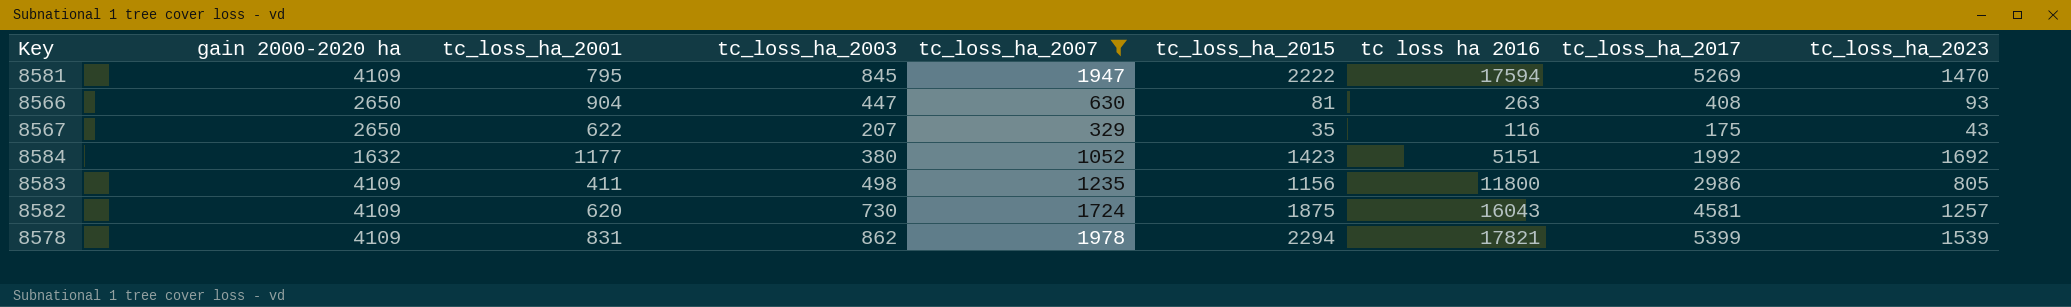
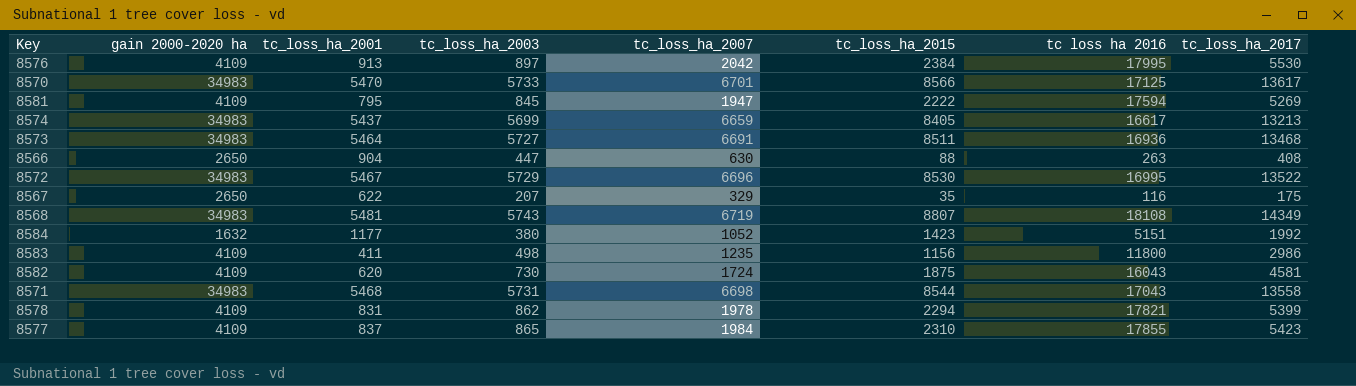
filter: tc_loss_ha_2007 <= 1978 -> none
column tc_loss_ha_2023 | position: 9 -> none
8566 | tc_loss_ha_2015: 81 -> 88

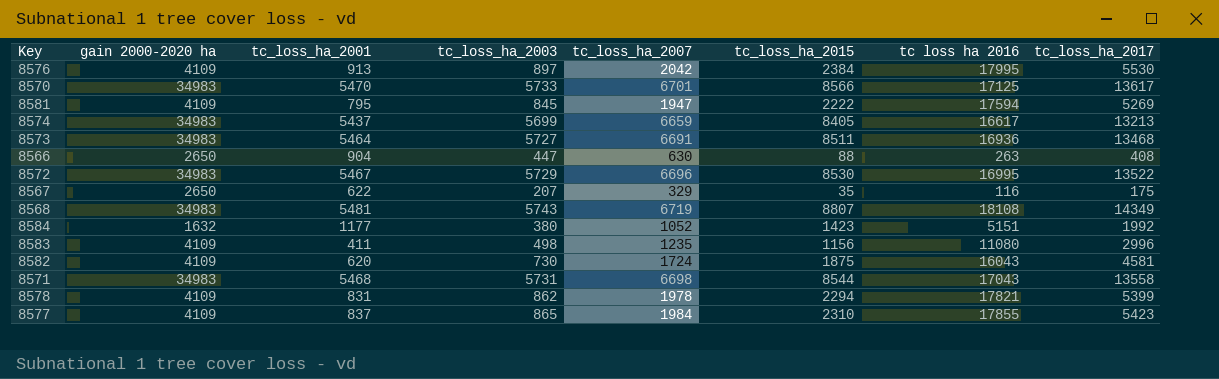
8583 | tc loss ha 2016: 11800 -> 11080
8583 | tc_loss_ha_2017: 2986 -> 2996

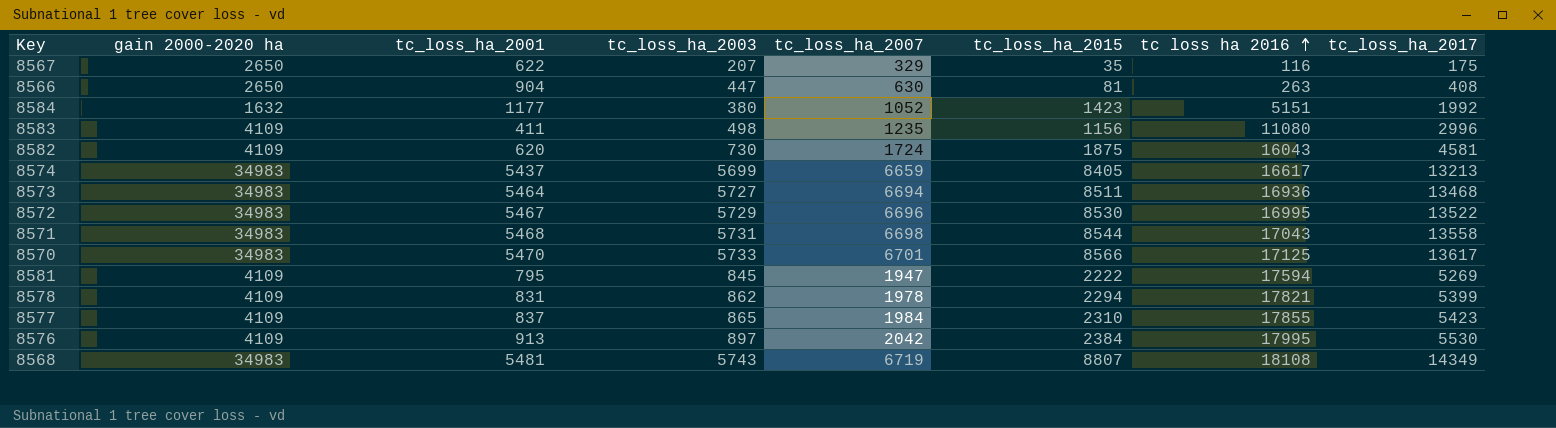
row order: none -> tc loss ha 2016 ascending
8566 | tc_loss_ha_2015: 88 -> 81
8573 | tc_loss_ha_2007: 6691 -> 6694

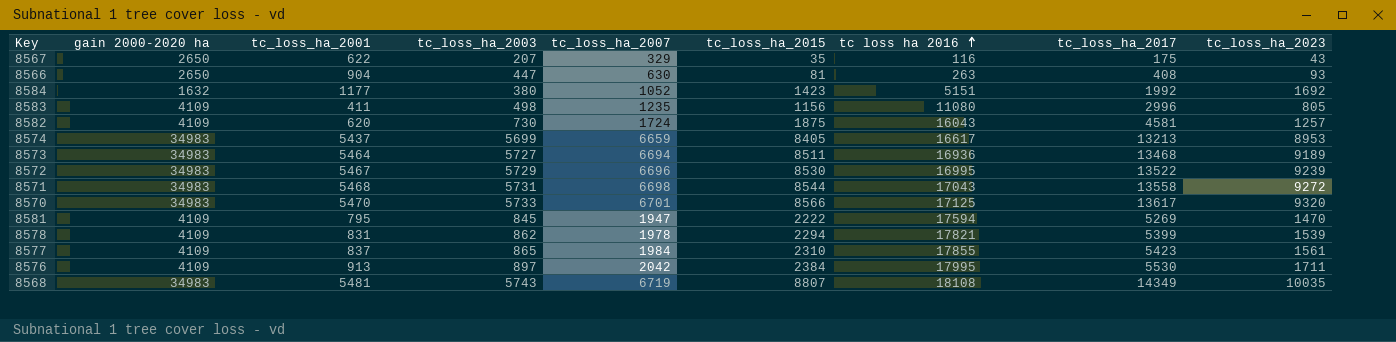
column tc_loss_ha_2023 | position: none -> 9

